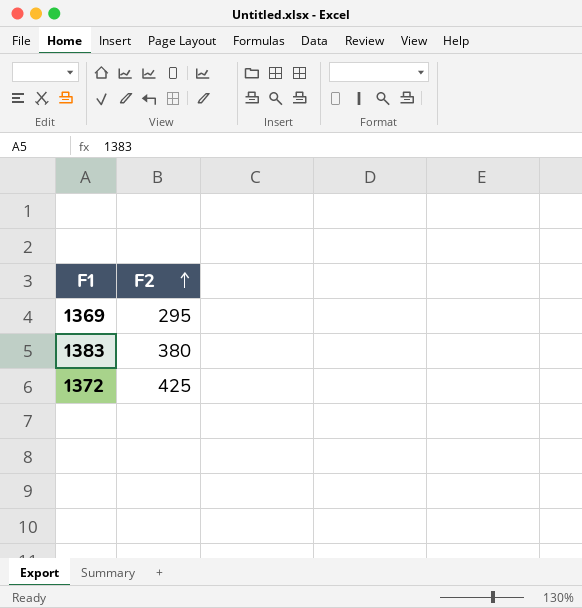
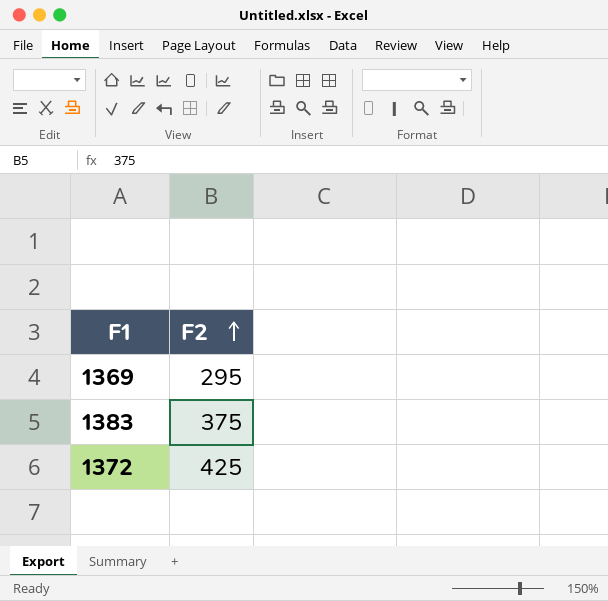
1383 | F2: 380 -> 375

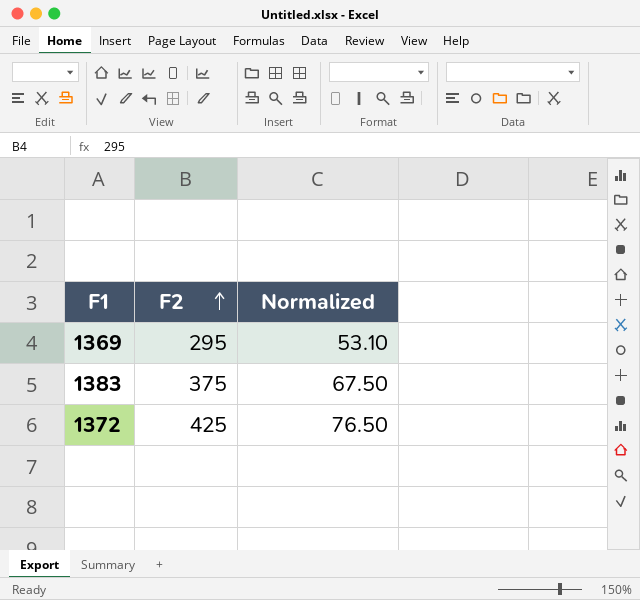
column Normalized | formula: none -> [F2] * 0.18

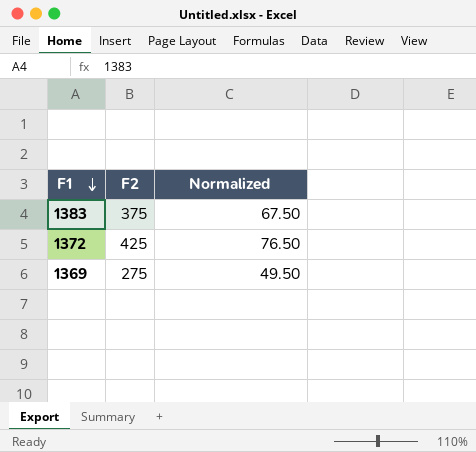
row order: F2 ascending -> F1 descending
1369 | F2: 295 -> 275
1369 | Normalized: 53.10 -> 49.50

